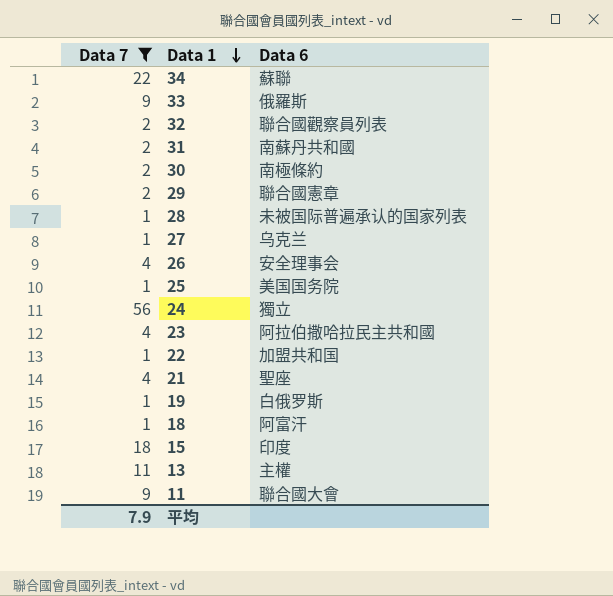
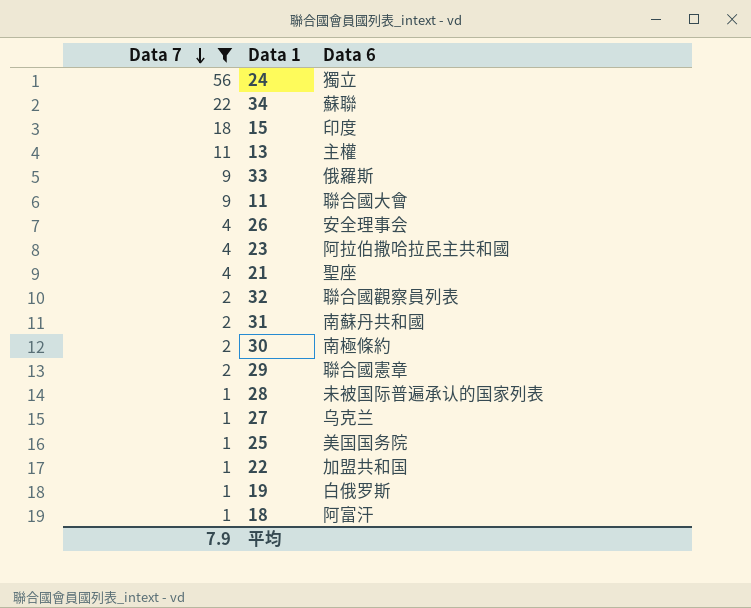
row order: Data 1 descending -> Data 7 descending

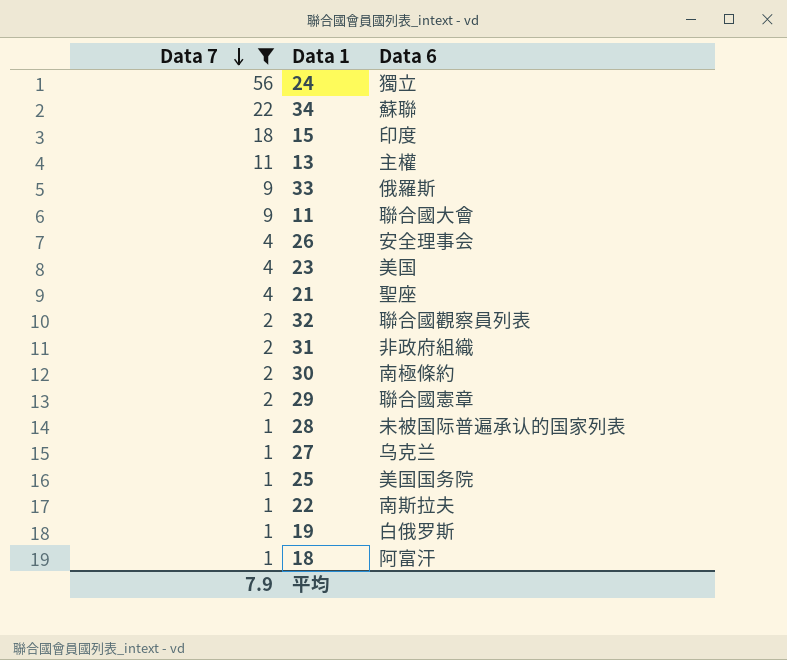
23 | Data 6: 阿拉伯撒哈拉民主共和國 -> 美国
31 | Data 6: 南蘇丹共和國 -> 非政府組織
22 | Data 6: 加盟共和国 -> 南斯拉夫

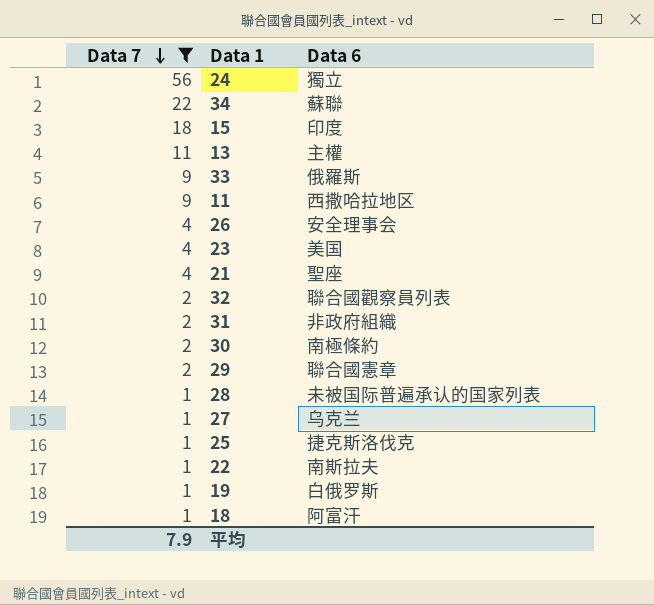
11 | Data 6: 聯合國大會 -> 西撒哈拉地区
25 | Data 6: 美国国务院 -> 捷克斯洛伐克

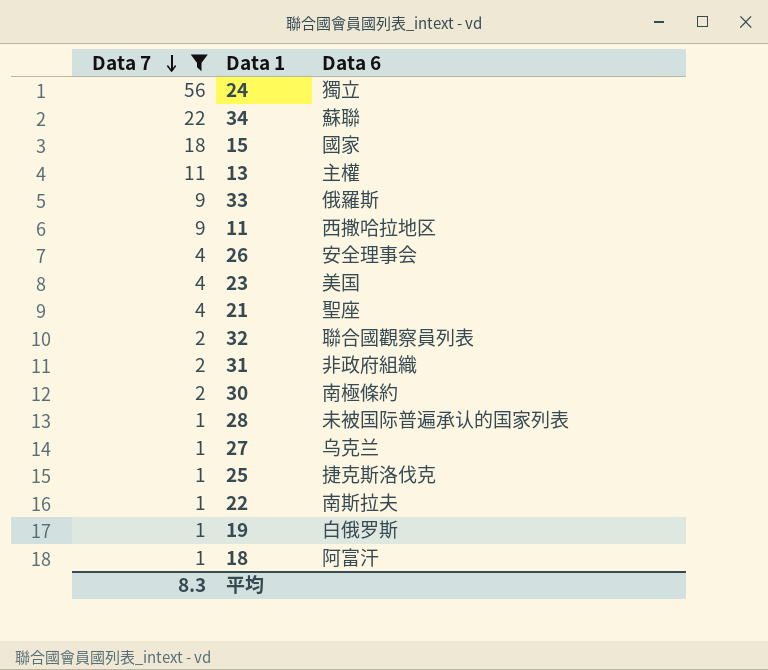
row 29: 2 | 聯合國憲章 -> none
15 | Data 6: 印度 -> 國家
平均 | Data 7: 7.9 -> 8.3

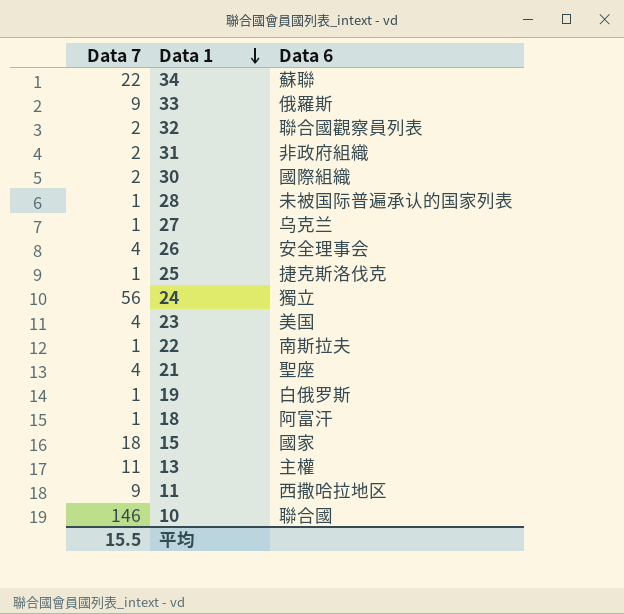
filter: Data 7 != 146 -> none
row order: Data 7 descending -> Data 1 descending
30 | Data 6: 南極條約 -> 國際組織
平均 | Data 7: 8.3 -> 15.5

